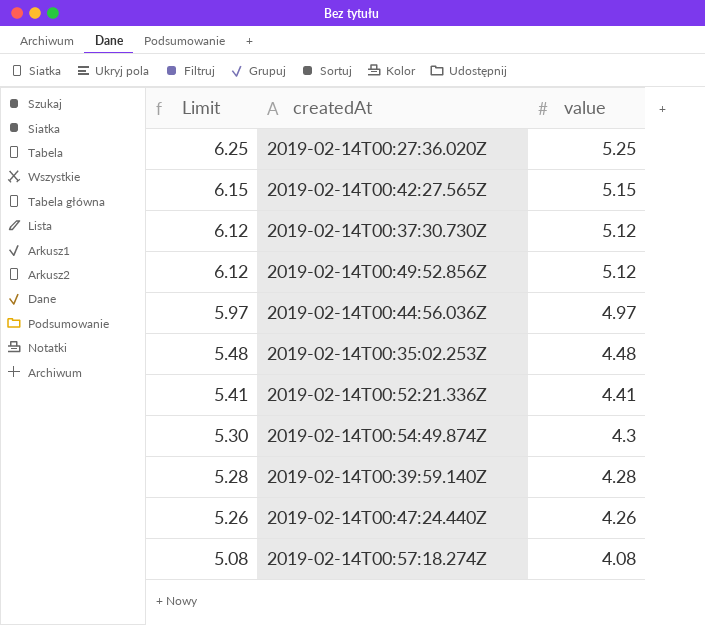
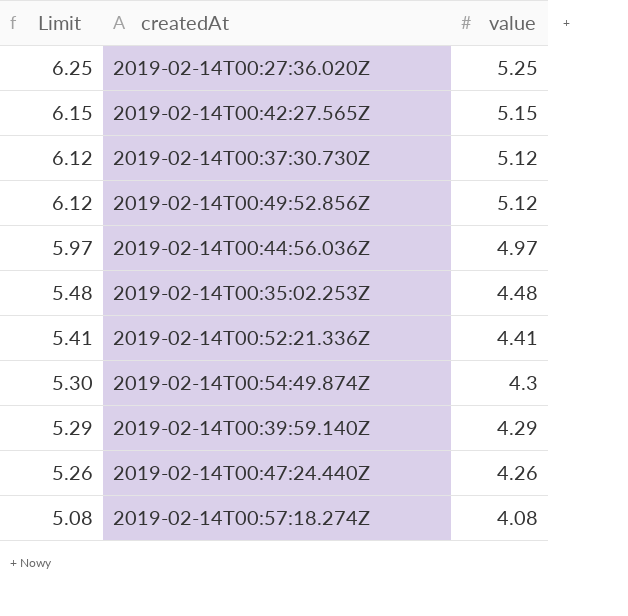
2019-02-14T00:39:59.140Z | Limit: 5.28 -> 5.29
2019-02-14T00:39:59.140Z | value: 4.28 -> 4.29

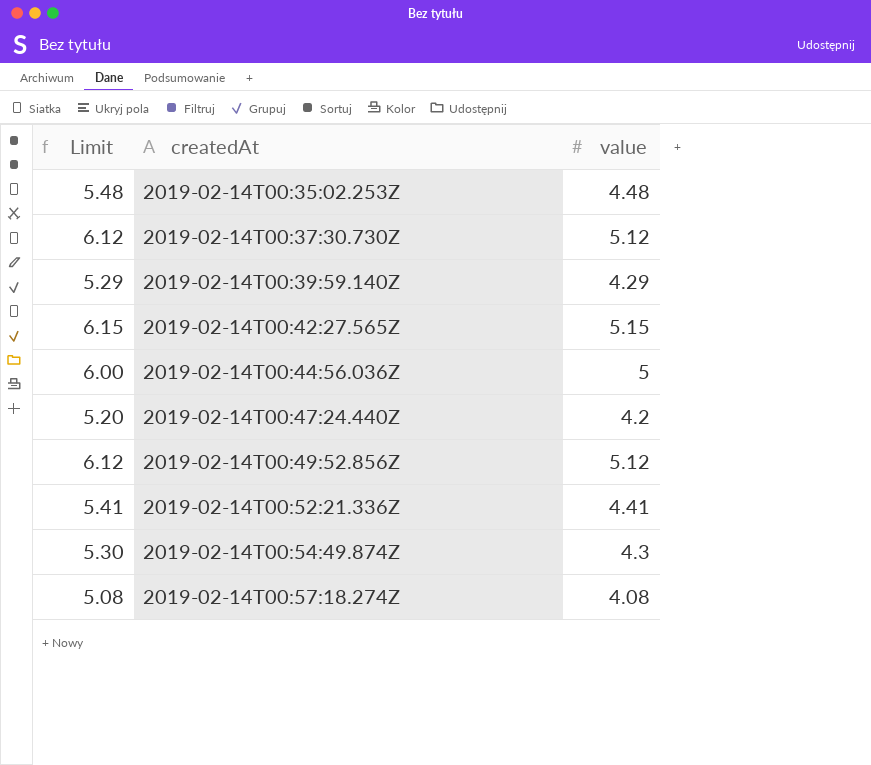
row order: Limit descending -> createdAt ascending
row 2019-02-14T00:27:36.020Z: 6.25 | 5.25 -> none
2019-02-14T00:44:56.036Z | Limit: 5.97 -> 6.00
2019-02-14T00:44:56.036Z | value: 4.97 -> 5
2019-02-14T00:47:24.440Z | Limit: 5.26 -> 5.20
2019-02-14T00:47:24.440Z | value: 4.26 -> 4.2

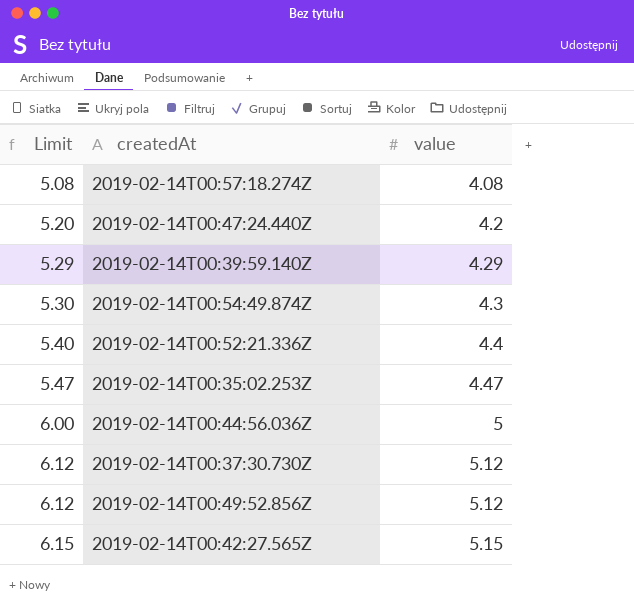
row order: createdAt ascending -> Limit ascending
2019-02-14T00:52:21.336Z | Limit: 5.41 -> 5.40
2019-02-14T00:52:21.336Z | value: 4.41 -> 4.4
2019-02-14T00:35:02.253Z | Limit: 5.48 -> 5.47
2019-02-14T00:35:02.253Z | value: 4.48 -> 4.47

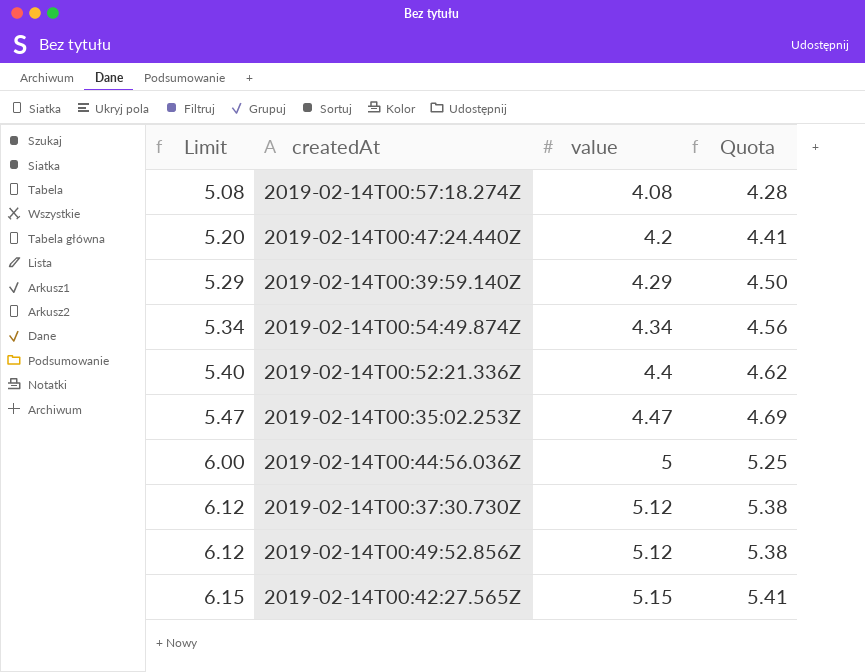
column Quota | formula: none -> [value] * 1.05
2019-02-14T00:54:49.874Z | Limit: 5.30 -> 5.34
2019-02-14T00:54:49.874Z | value: 4.3 -> 4.34

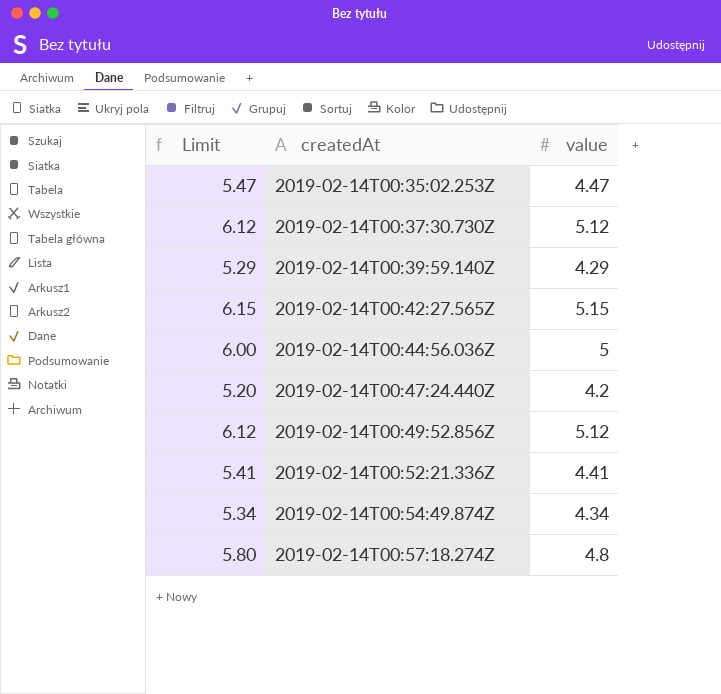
row order: Limit ascending -> createdAt ascending
column Quota | formula: [value] * 1.05 -> none
2019-02-14T00:52:21.336Z | Limit: 5.40 -> 5.41
2019-02-14T00:52:21.336Z | value: 4.4 -> 4.41
2019-02-14T00:57:18.274Z | Limit: 5.08 -> 5.80
2019-02-14T00:57:18.274Z | value: 4.08 -> 4.8

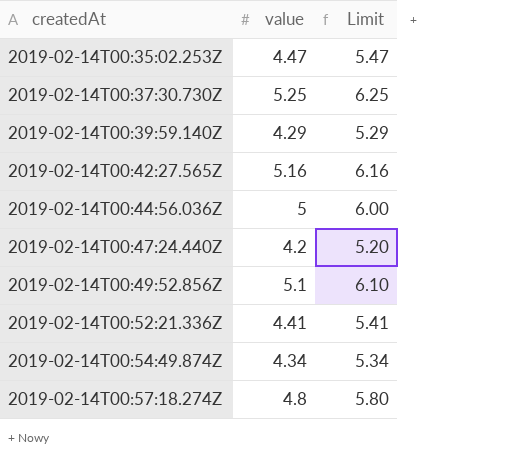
column Limit | position: 1 -> 3
2019-02-14T00:37:30.730Z | value: 5.12 -> 5.25
2019-02-14T00:37:30.730Z | Limit: 6.12 -> 6.25
2019-02-14T00:42:27.565Z | value: 5.15 -> 5.16
2019-02-14T00:42:27.565Z | Limit: 6.15 -> 6.16
2019-02-14T00:49:52.856Z | value: 5.12 -> 5.1
2019-02-14T00:49:52.856Z | Limit: 6.12 -> 6.10

